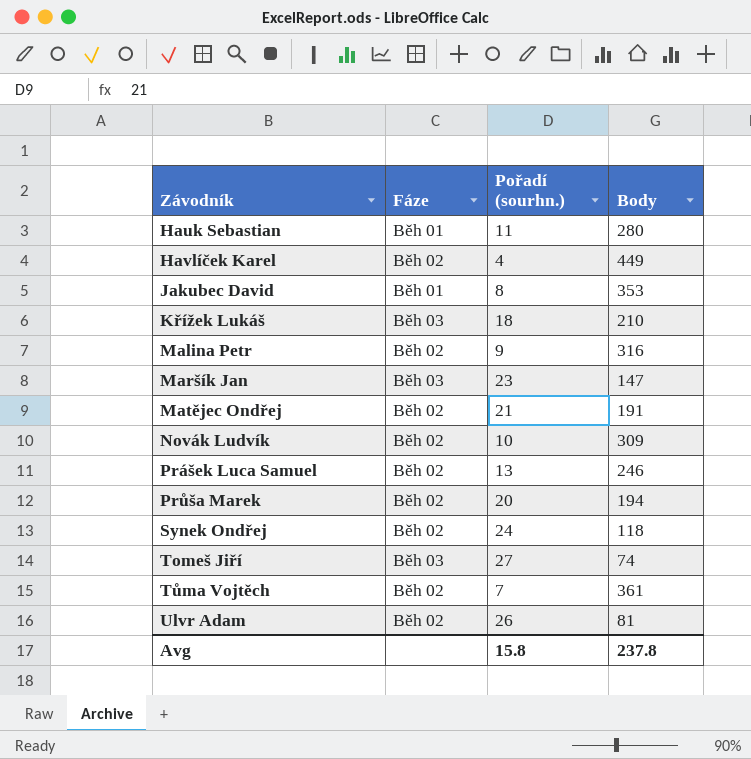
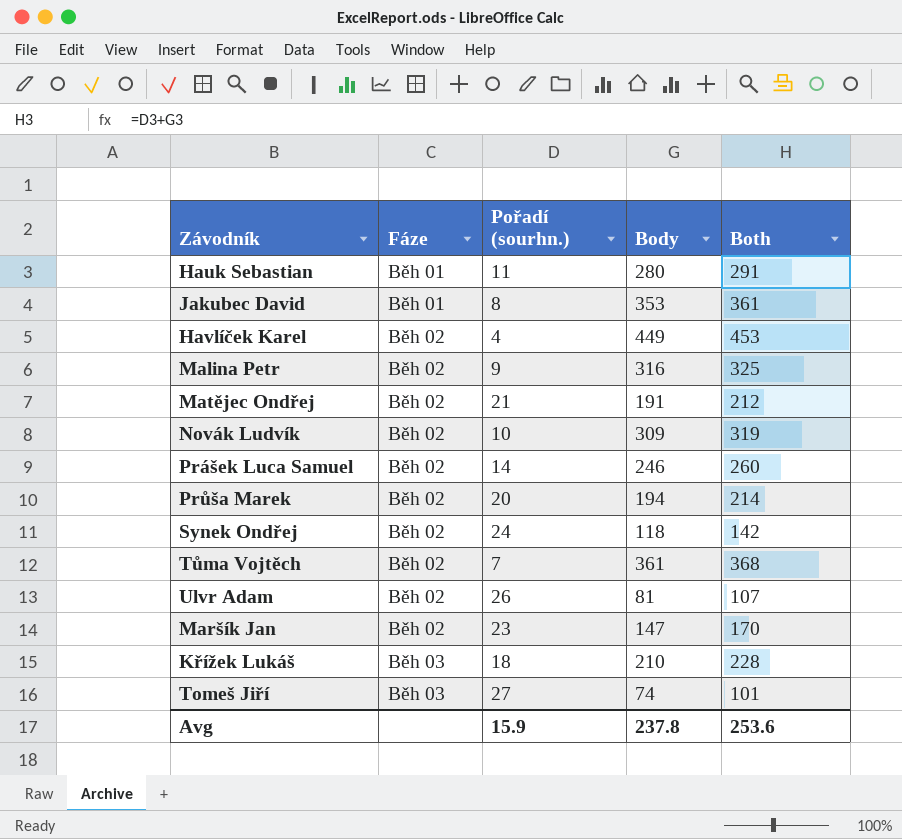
row order: Závodník ascending -> Fáze ascending
column Both | formula: none -> [Pořadí (sourhn.)] + [Body]
Prášek Luca Samuel | Pořadí (sourhn.): 13 -> 14
Maršík Jan | Fáze: Běh 03 -> Běh 02
Avg | Pořadí (sourhn.): 15.8 -> 15.9

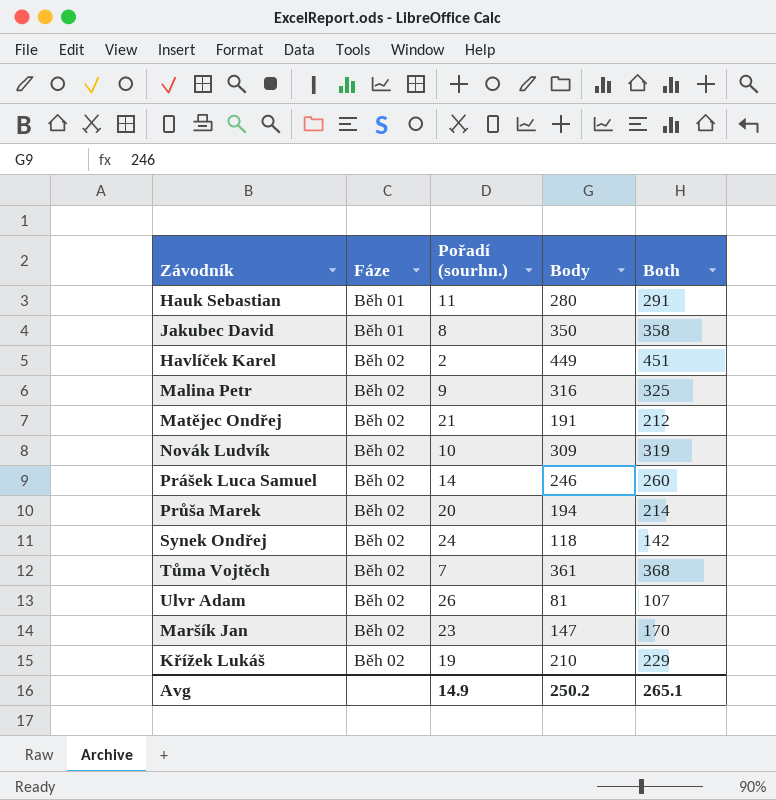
row Tomeš Jiří: Běh 03 | 27 | 74 | 101 -> none
Jakubec David | Body: 353 -> 350
Jakubec David | Both: 361 -> 358
Havlíček Karel | Pořadí (sourhn.): 4 -> 2
Havlíček Karel | Both: 453 -> 451
Křížek Lukáš | Fáze: Běh 03 -> Běh 02
Křížek Lukáš | Pořadí (sourhn.): 18 -> 19
Křížek Lukáš | Both: 228 -> 229
Avg | Pořadí (sourhn.): 15.9 -> 14.9
Avg | Body: 237.8 -> 250.2
Avg | Both: 253.6 -> 265.1

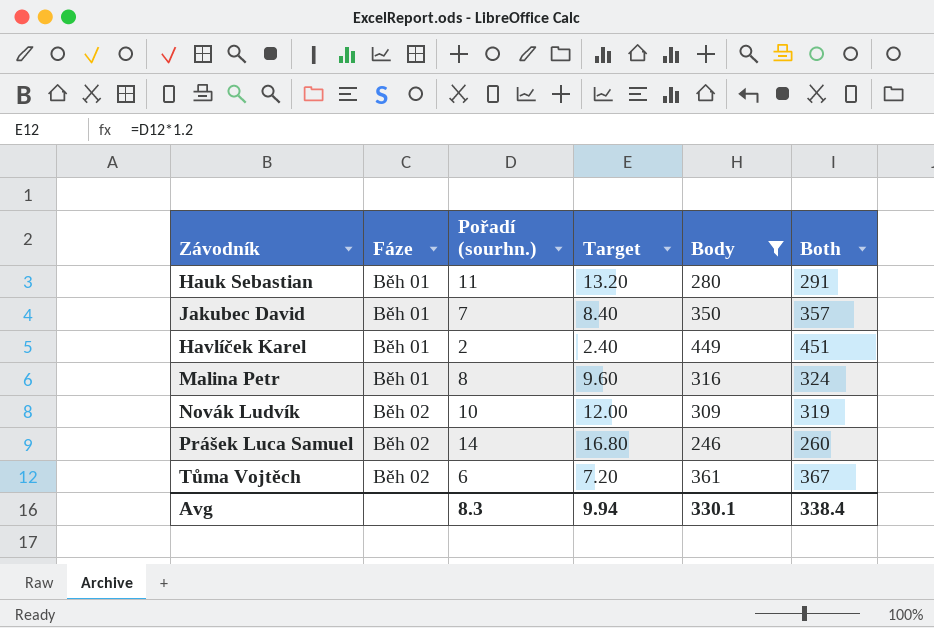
filter: none -> Body >= 246
column Target | formula: none -> [Pořadí (sourhn.)] * 1.2
Jakubec David | Pořadí (sourhn.): 8 -> 7
Jakubec David | Both: 358 -> 357
Havlíček Karel | Fáze: Běh 02 -> Běh 01
Malina Petr | Fáze: Běh 02 -> Běh 01
Malina Petr | Pořadí (sourhn.): 9 -> 8
Malina Petr | Both: 325 -> 324
Tůma Vojtěch | Pořadí (sourhn.): 7 -> 6
Tůma Vojtěch | Both: 368 -> 367
Avg | Pořadí (sourhn.): 14.9 -> 8.3
Avg | Body: 250.2 -> 330.1
Avg | Both: 265.1 -> 338.4

